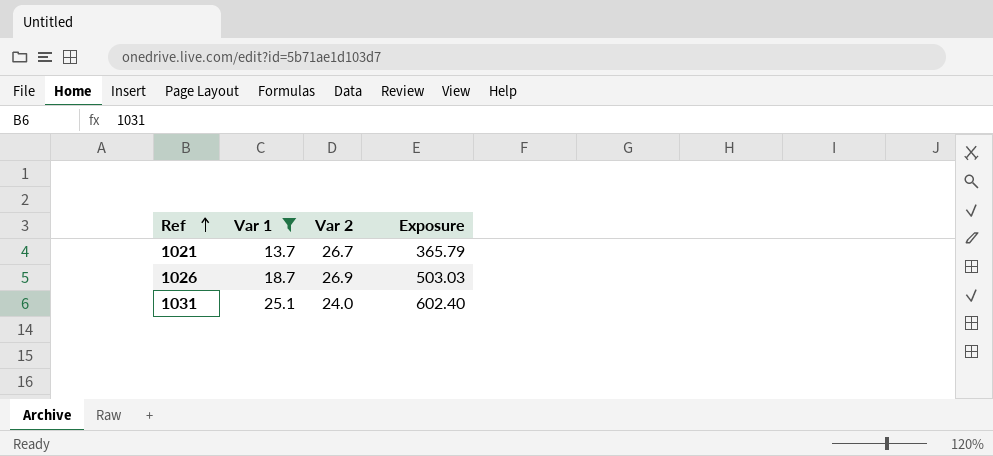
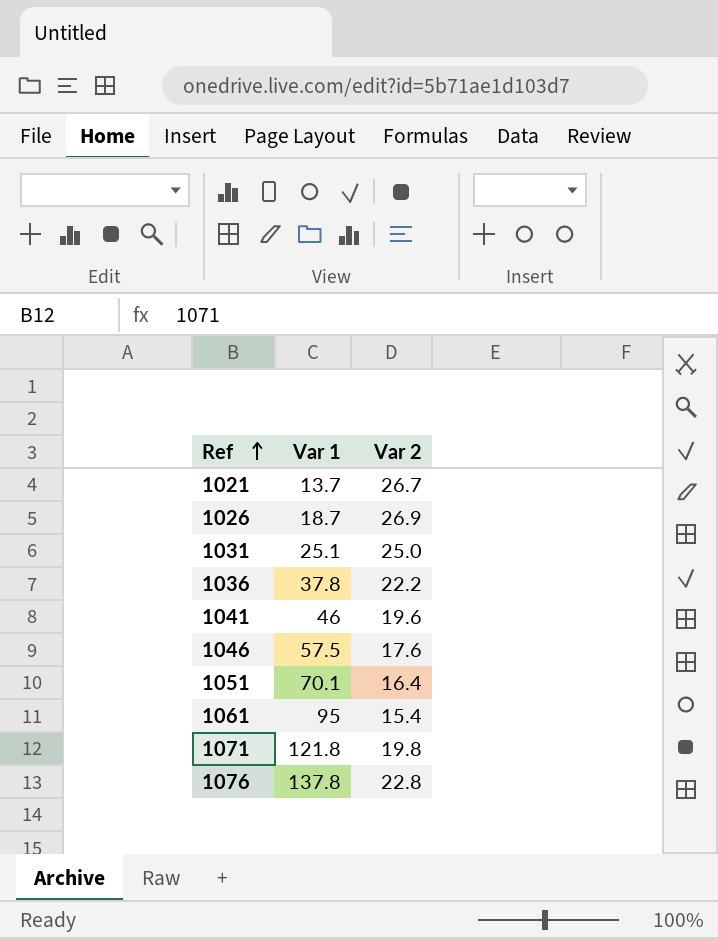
filter: Var 1 <= 25.1 -> none
column Exposure | formula: [Var 1] * [Var 2] -> none
1031 | Var 2: 24.0 -> 25.0

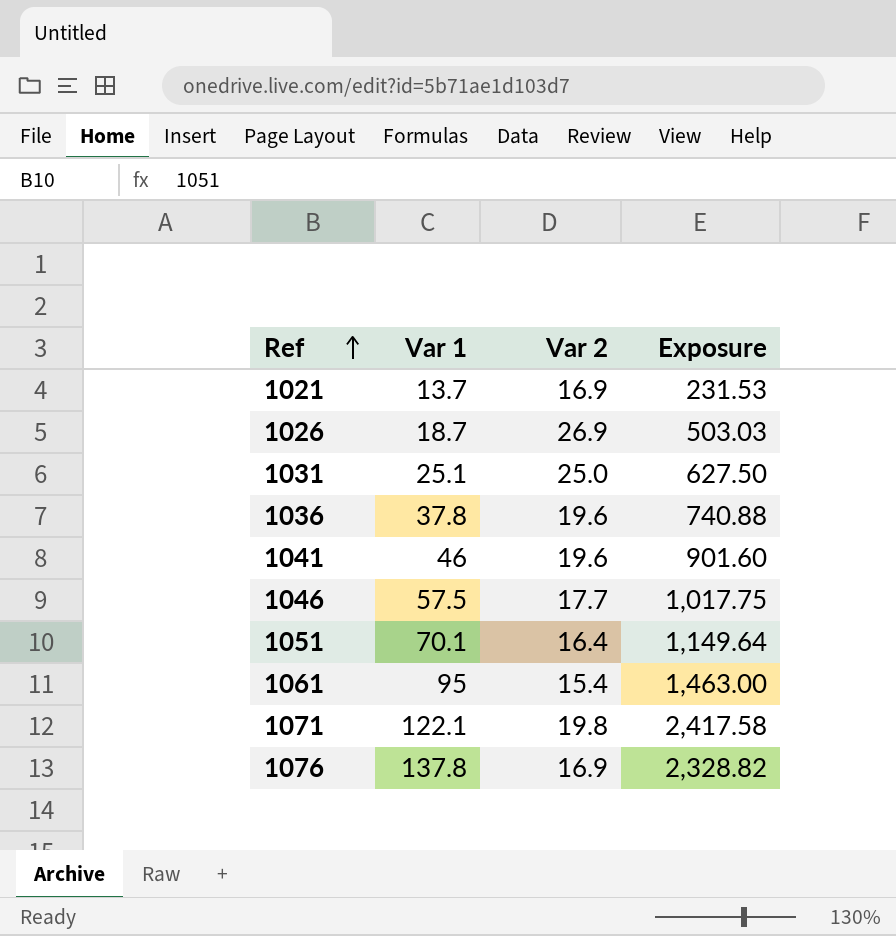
column Exposure | formula: none -> [Var 1] * [Var 2]
1021 | Var 2: 26.7 -> 16.9
1036 | Var 2: 22.2 -> 19.6
1046 | Var 2: 17.6 -> 17.7
1071 | Var 1: 121.8 -> 122.1
1076 | Var 2: 22.8 -> 16.9

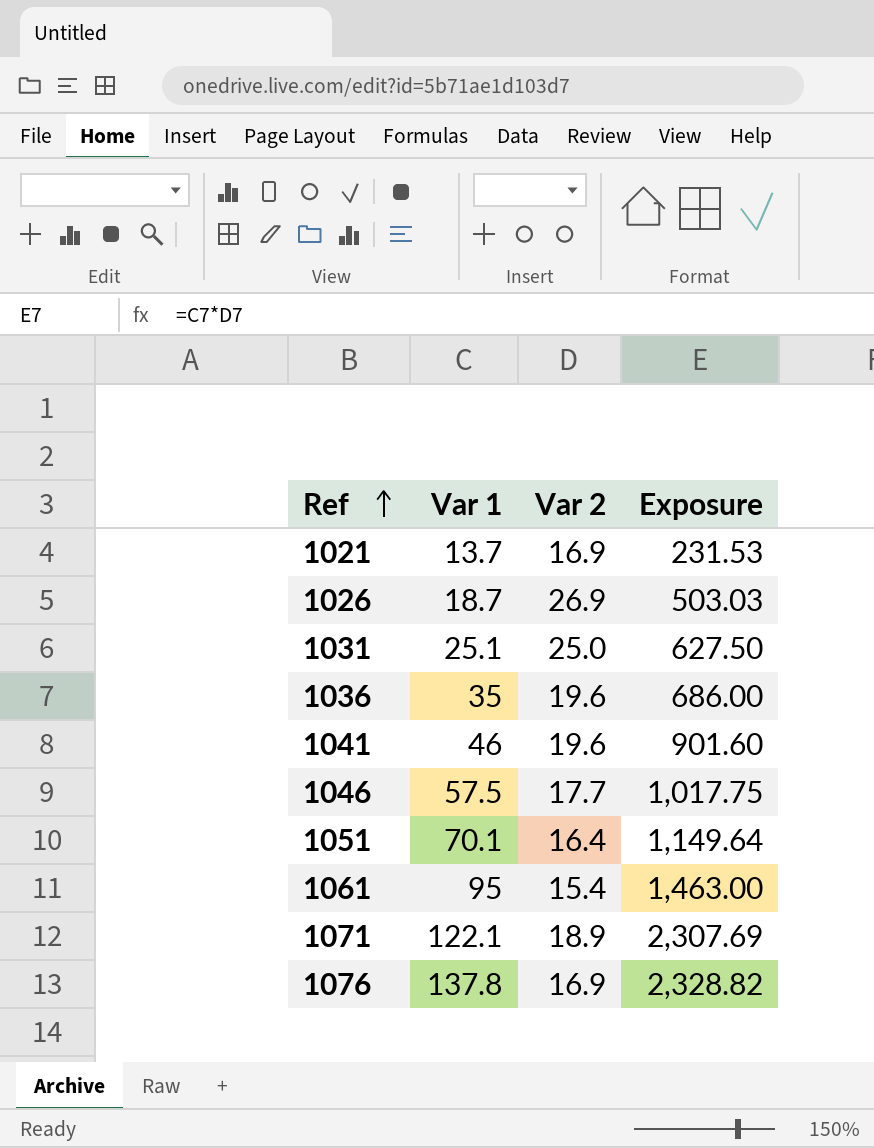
1036 | Var 1: 37.8 -> 35
1036 | Exposure: 740.88 -> 686.00
1071 | Var 2: 19.8 -> 18.9
1071 | Exposure: 2,417.58 -> 2,307.69

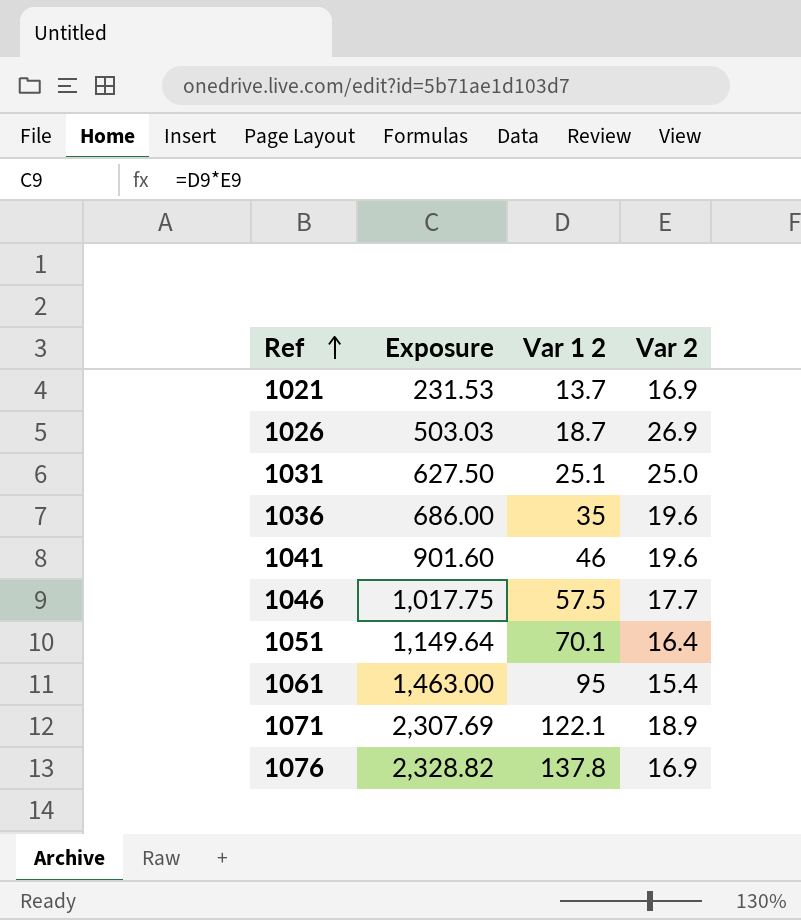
column Exposure | position: 4 -> 2
column name: Var 1 -> Var 1 2

